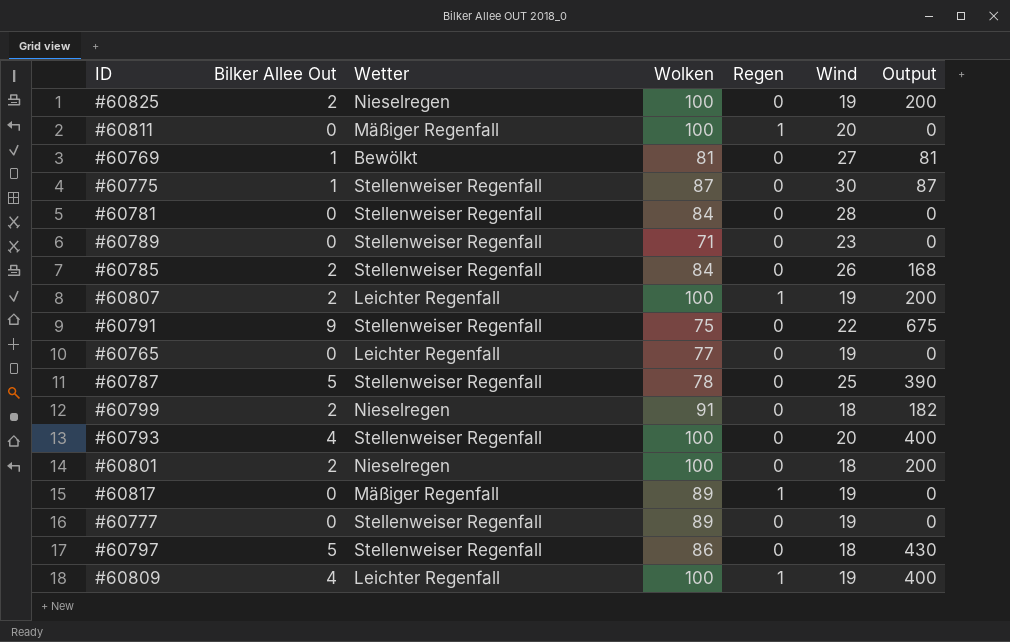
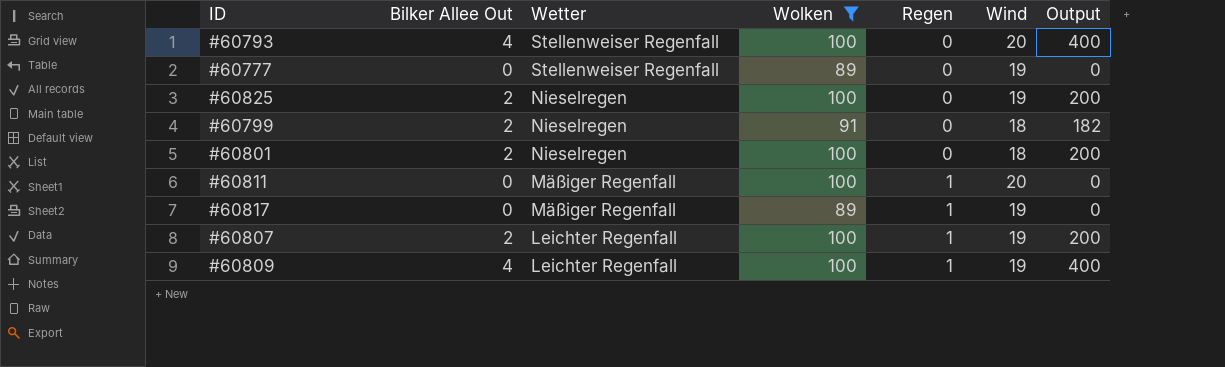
filter: none -> Wolken >= 89
row order: none -> Wetter descending

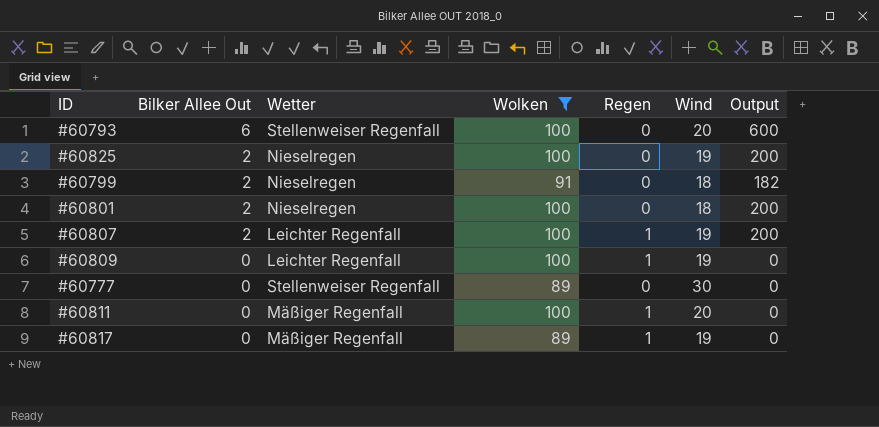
row order: Wetter descending -> Bilker Allee Out descending
#60793 | Bilker Allee Out: 4 -> 6
#60793 | Output: 400 -> 600
#60809 | Bilker Allee Out: 4 -> 0
#60809 | Output: 400 -> 0
#60777 | Wind: 19 -> 30

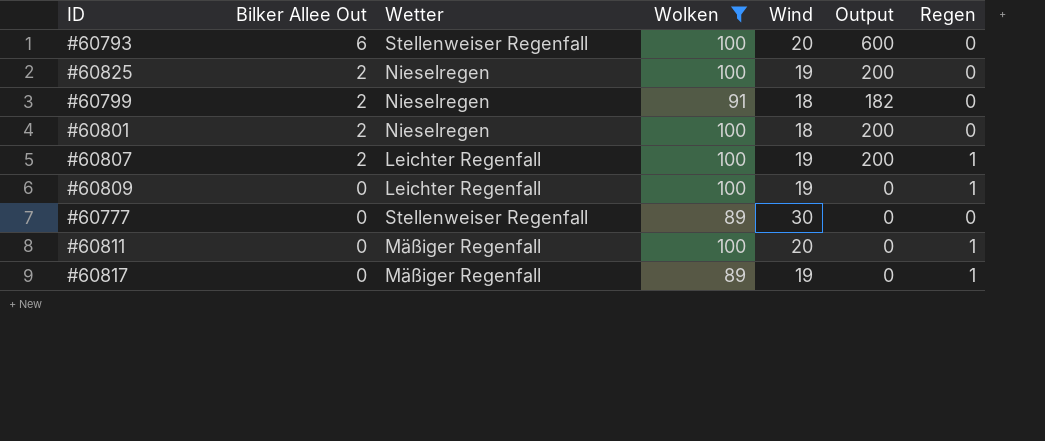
column Regen | position: 5 -> 7

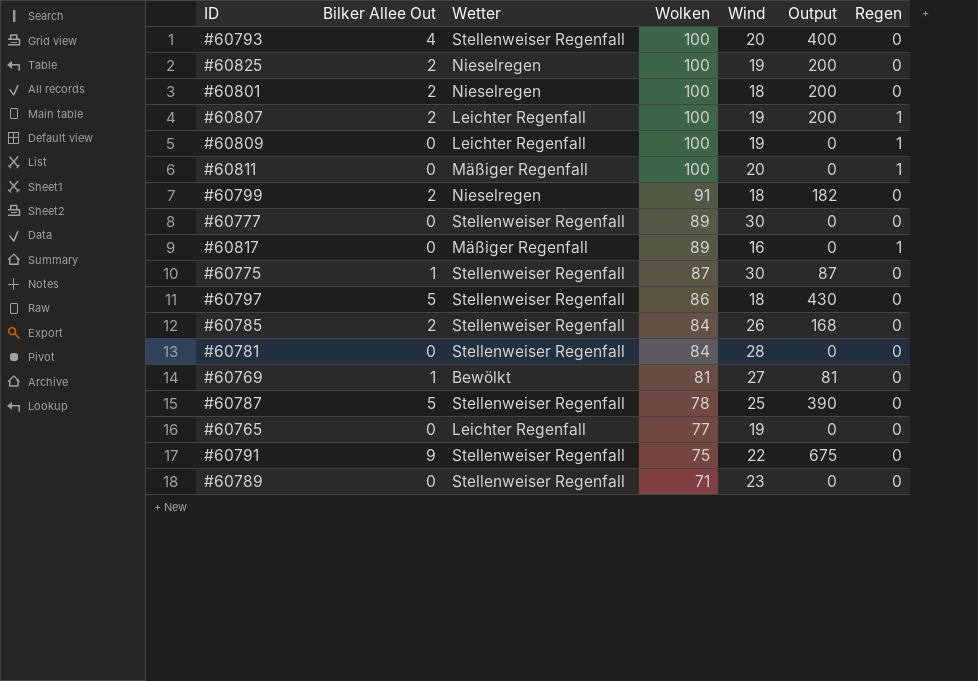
filter: Wolken >= 89 -> none
row order: Bilker Allee Out descending -> Wolken descending
#60793 | Bilker Allee Out: 6 -> 4
#60793 | Output: 600 -> 400
#60817 | Wind: 19 -> 16

